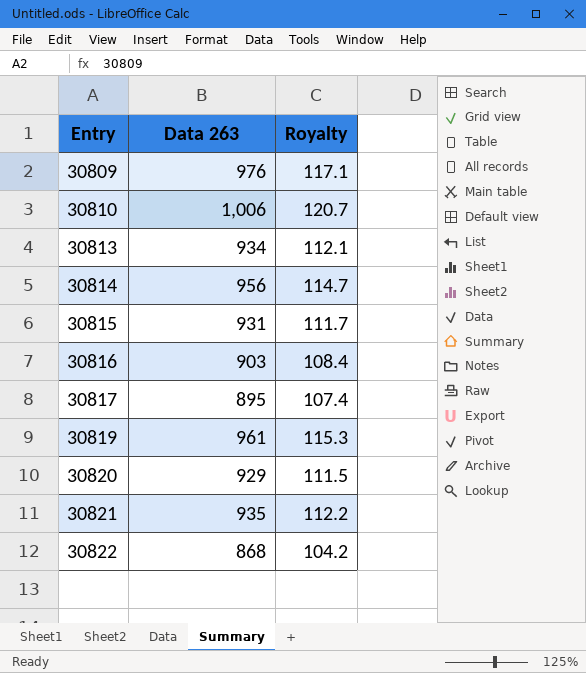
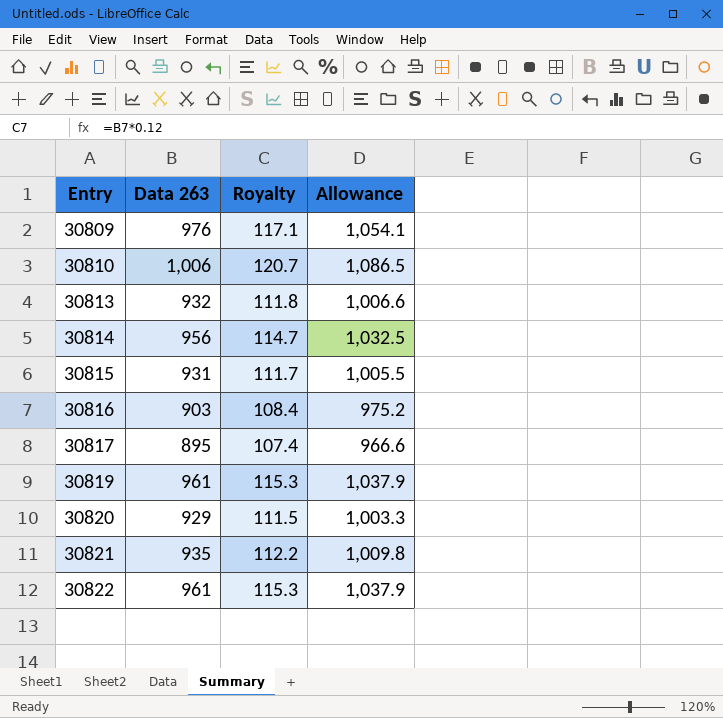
column Allowance | formula: none -> [Data 263] * 1.08
30813 | Data 263: 934 -> 932
30813 | Royalty: 112.1 -> 111.8
30822 | Data 263: 868 -> 961
30822 | Royalty: 104.2 -> 115.3

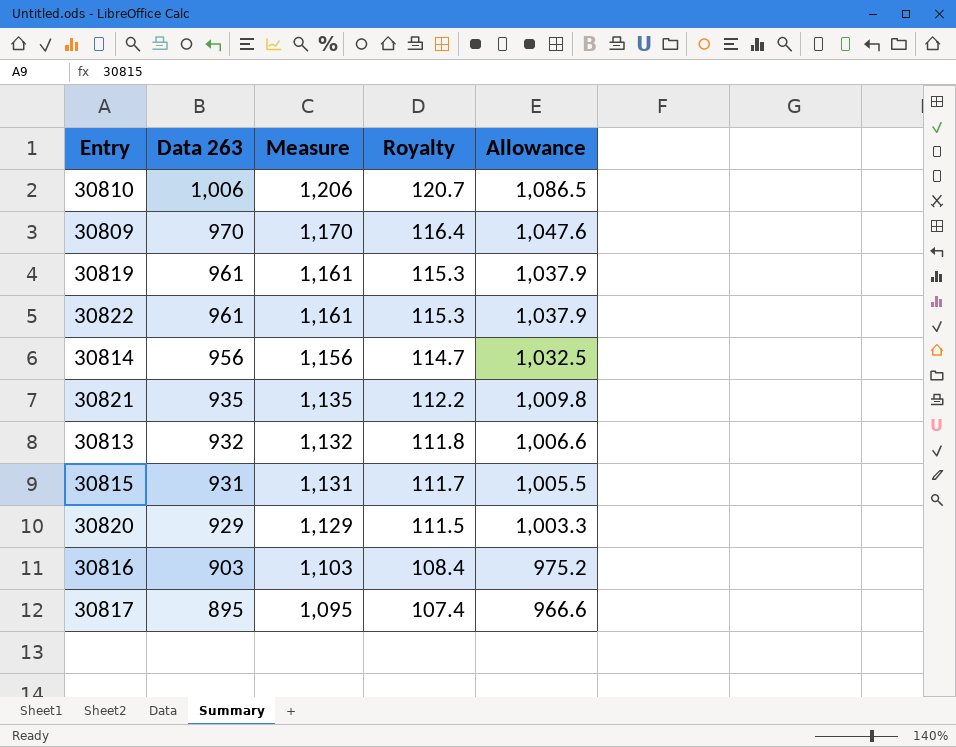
row order: Entry ascending -> Data 263 descending
column Measure | formula: none -> [Data 263] + 200
30809 | Data 263: 976 -> 970
30809 | Royalty: 117.1 -> 116.4
30809 | Allowance: 1,054.1 -> 1,047.6

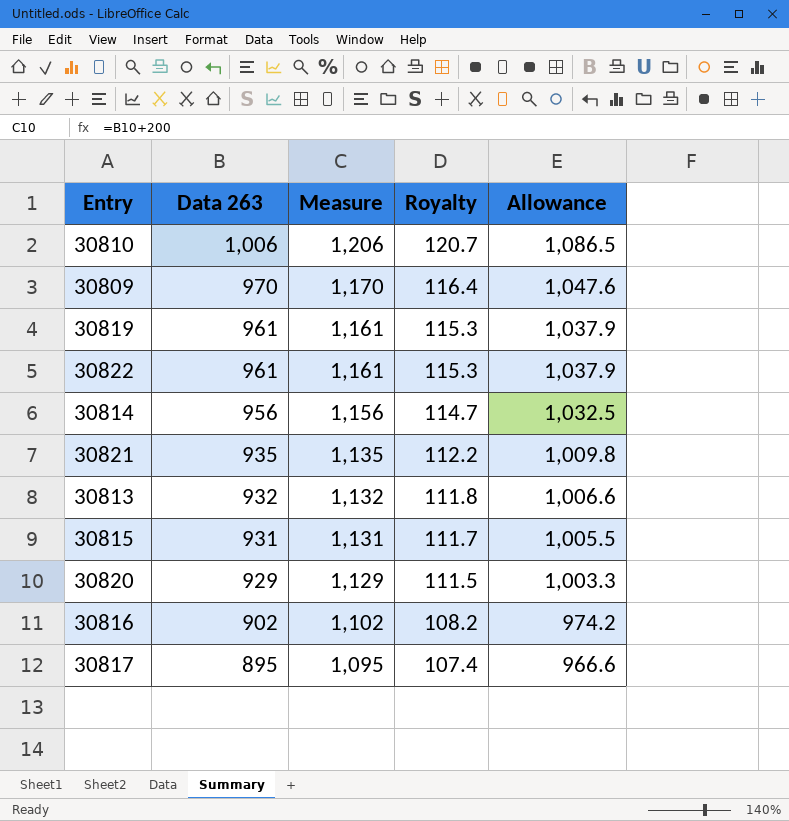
30816 | Data 263: 903 -> 902
30816 | Measure: 1,103 -> 1,102
30816 | Royalty: 108.4 -> 108.2
30816 | Allowance: 975.2 -> 974.2

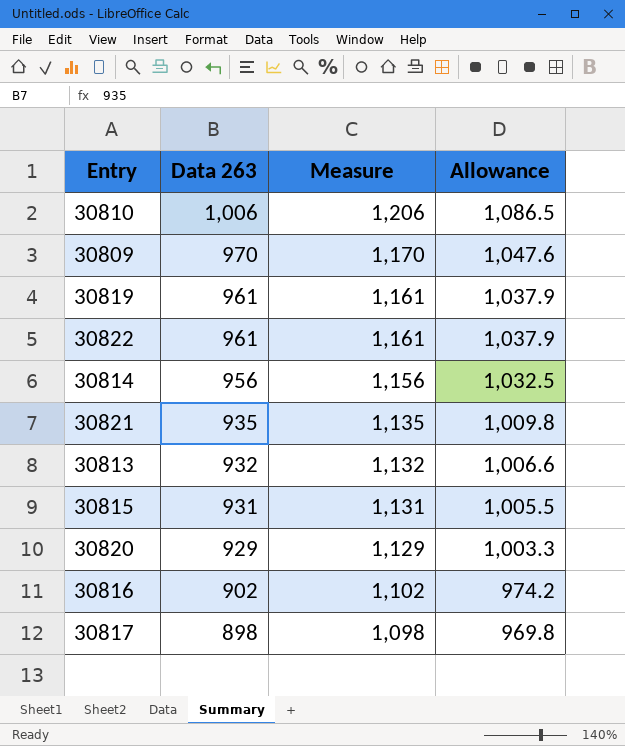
column Royalty | formula: [Data 263] * 0.12 -> none
30817 | Data 263: 895 -> 898
30817 | Measure: 1,095 -> 1,098
30817 | Allowance: 966.6 -> 969.8

